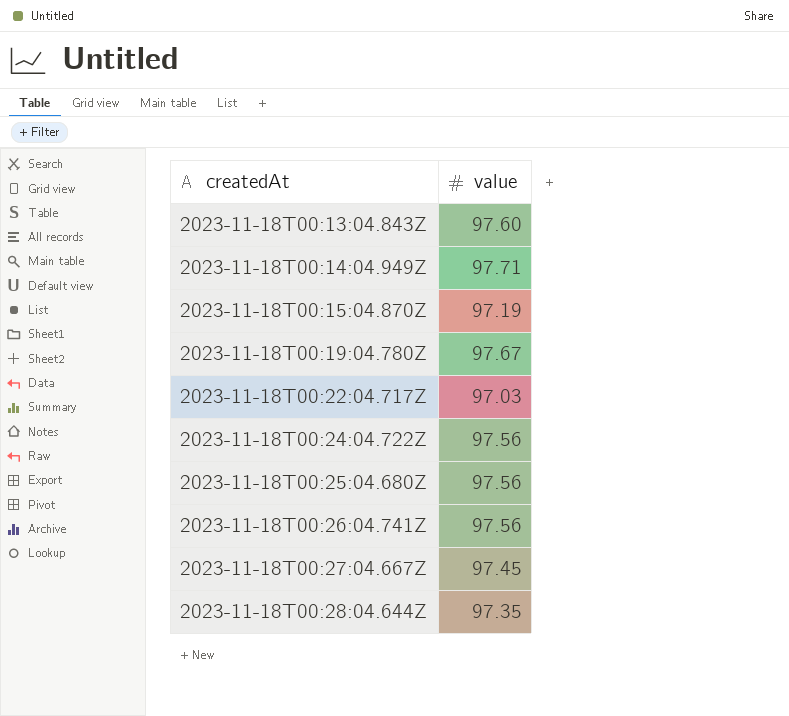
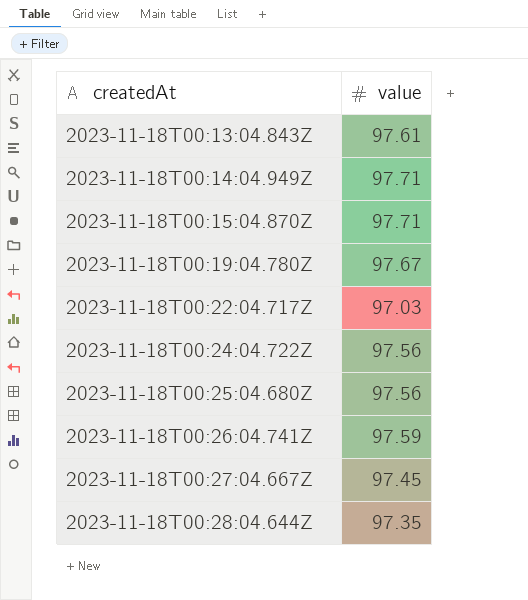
2023-11-18T00:13:04.843Z | value: 97.60 -> 97.61
2023-11-18T00:15:04.870Z | value: 97.19 -> 97.71
2023-11-18T00:26:04.741Z | value: 97.56 -> 97.59

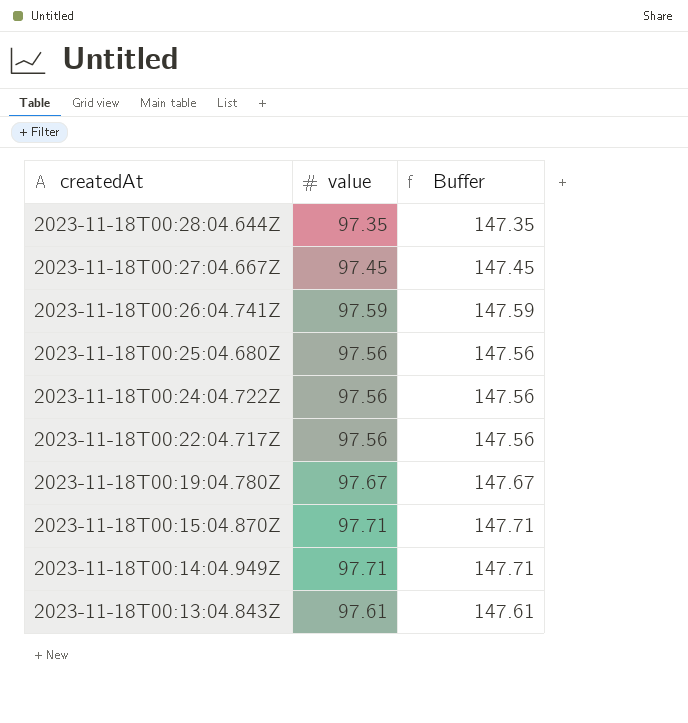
row order: createdAt ascending -> createdAt descending
column Buffer | formula: none -> [value] + 50
2023-11-18T00:22:04.717Z | value: 97.03 -> 97.56

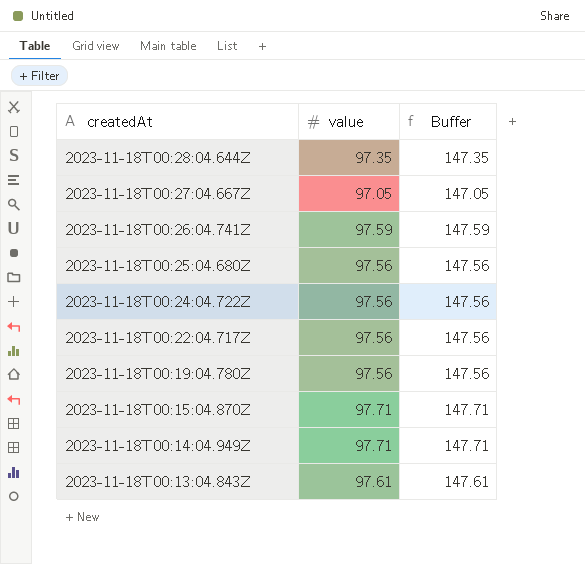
2023-11-18T00:27:04.667Z | value: 97.45 -> 97.05
2023-11-18T00:27:04.667Z | Buffer: 147.45 -> 147.05
2023-11-18T00:19:04.780Z | value: 97.67 -> 97.56
2023-11-18T00:19:04.780Z | Buffer: 147.67 -> 147.56

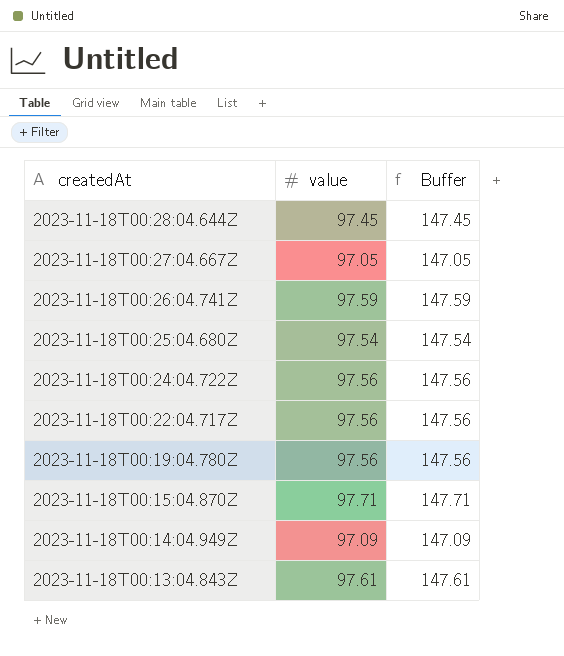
2023-11-18T00:28:04.644Z | value: 97.35 -> 97.45
2023-11-18T00:28:04.644Z | Buffer: 147.35 -> 147.45
2023-11-18T00:25:04.680Z | value: 97.56 -> 97.54
2023-11-18T00:25:04.680Z | Buffer: 147.56 -> 147.54
2023-11-18T00:14:04.949Z | value: 97.71 -> 97.09
2023-11-18T00:14:04.949Z | Buffer: 147.71 -> 147.09

